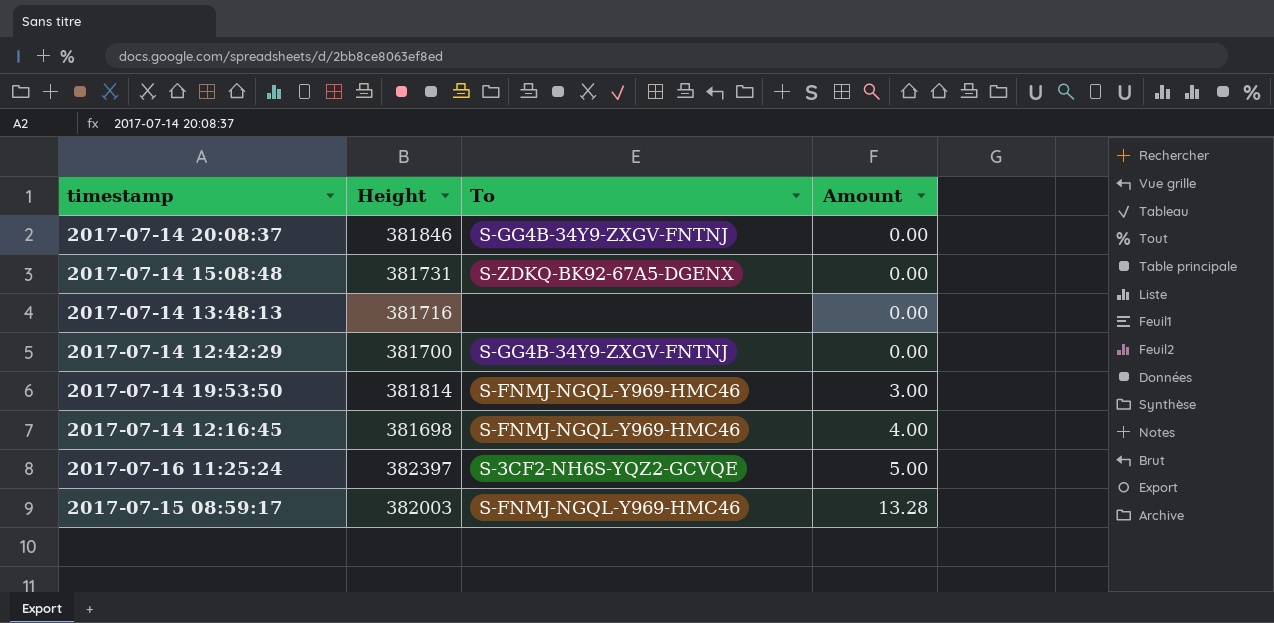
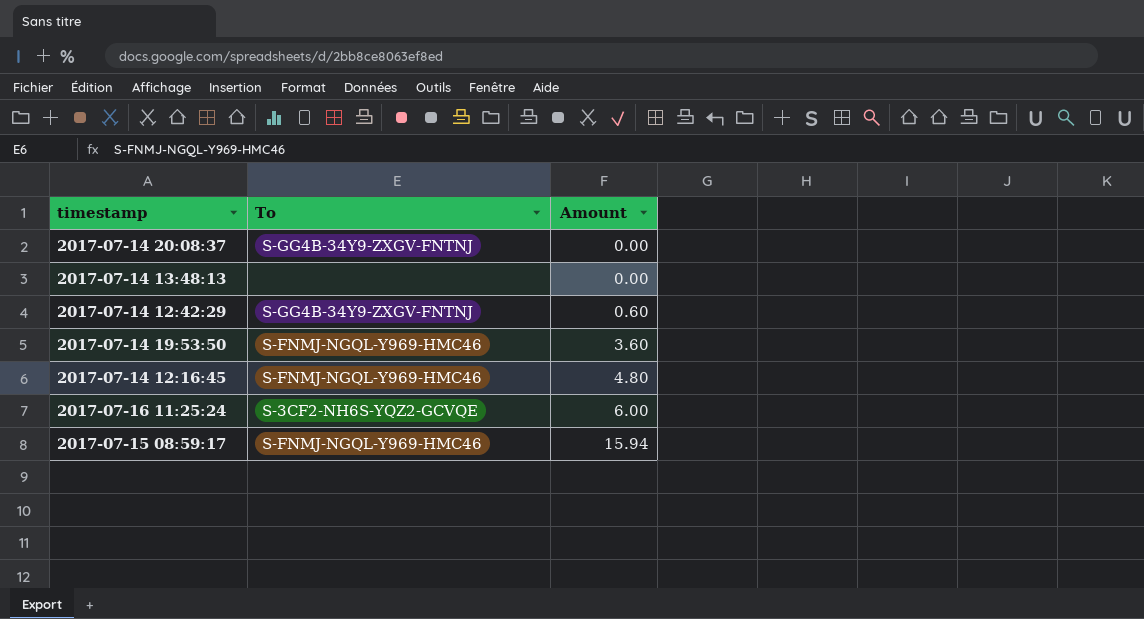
column Height | position: 2 -> none
row 2017-07-14 15:08:48: 381731 | S-ZDKQ-BK92-67A5-DGENX | 0.00 -> none
2017-07-14 12:42:29 | Amount: 0.00 -> 0.60
2017-07-14 19:53:50 | Amount: 3.00 -> 3.60
2017-07-14 12:16:45 | Amount: 4.00 -> 4.80
2017-07-16 11:25:24 | Amount: 5.00 -> 6.00
2017-07-15 08:59:17 | Amount: 13.28 -> 15.94

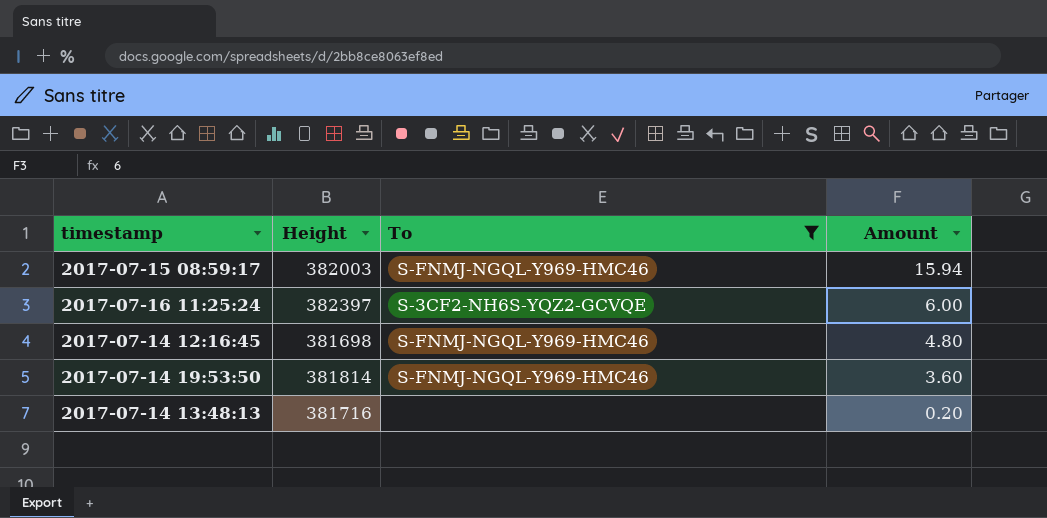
filter: none -> To != S-GG4B-34Y9-ZXGV-FNTNJ
row order: Amount ascending -> Amount descending
column Height | position: none -> 2
2017-07-14 13:48:13 | Amount: 0.00 -> 0.20

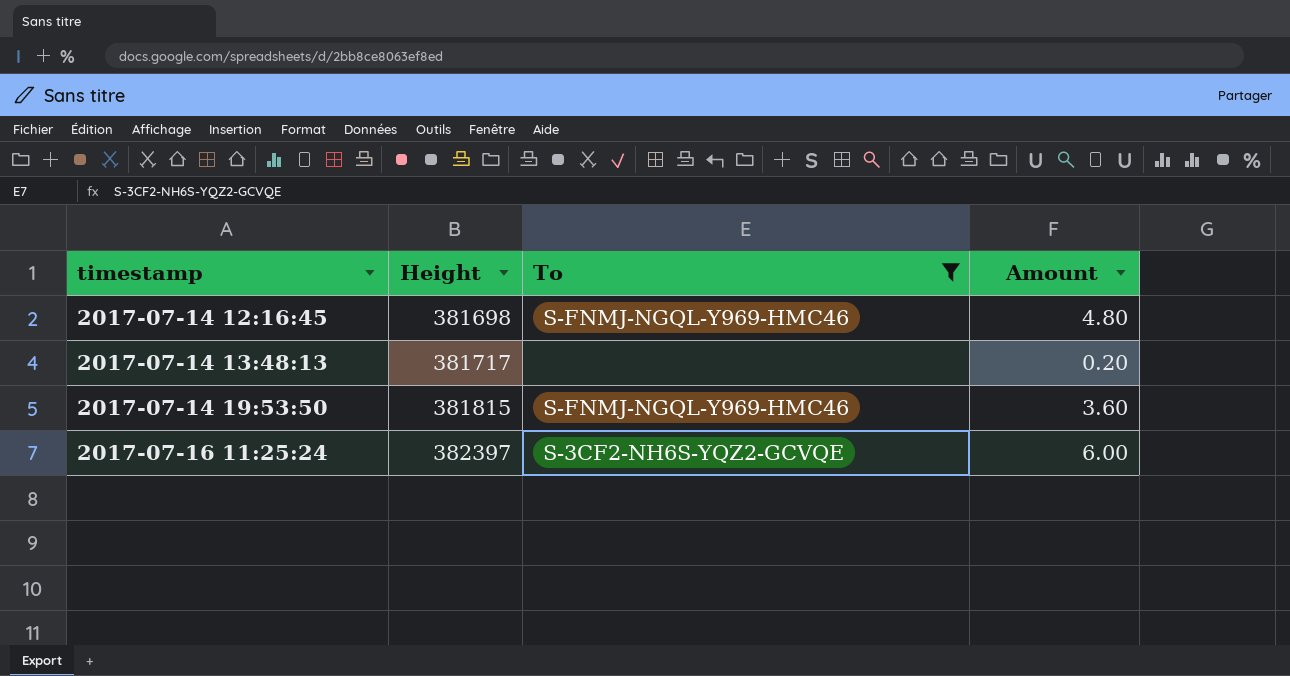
row order: Amount descending -> timestamp ascending
row 2017-07-15 08:59:17: 382003 | S-FNMJ-NGQL-Y969-HMC46 | 15.94 -> none
2017-07-14 13:48:13 | Height: 381716 -> 381717
2017-07-14 19:53:50 | Height: 381814 -> 381815

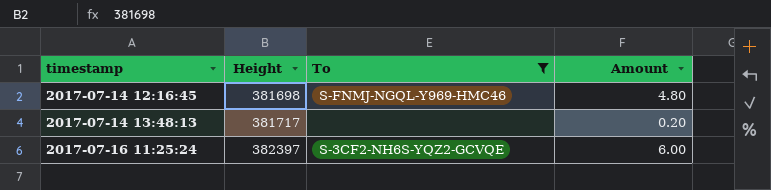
row 2017-07-14 19:53:50: 381815 | S-FNMJ-NGQL-Y969-HMC46 | 3.60 -> none

